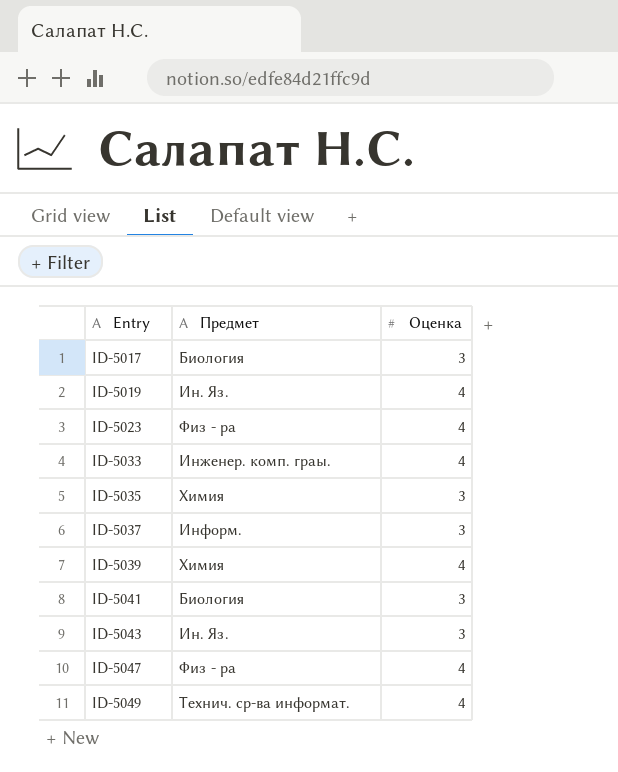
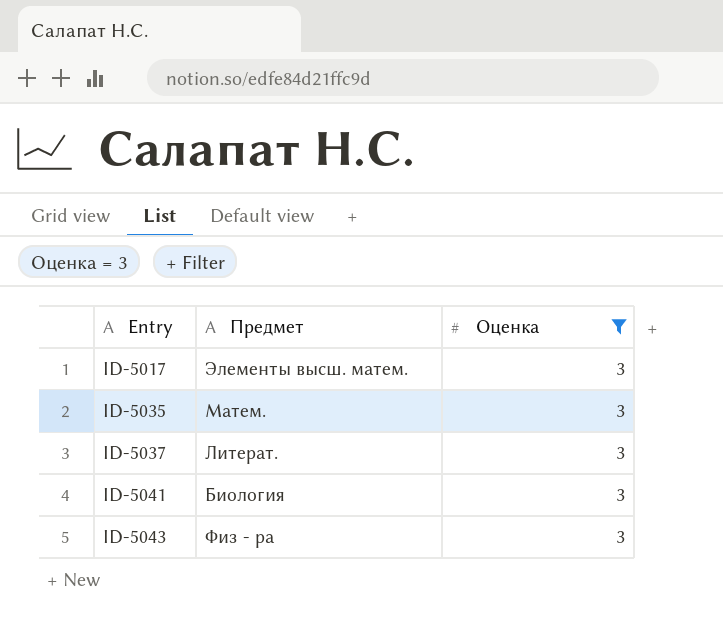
filter: none -> Оценка = 3
ID-5017 | Предмет: Биология -> Элементы высш. матем.
ID-5035 | Предмет: Химия -> Матем.
ID-5037 | Предмет: Информ. -> Литерат.
ID-5043 | Предмет: Ин. Яз. -> Физ - ра

